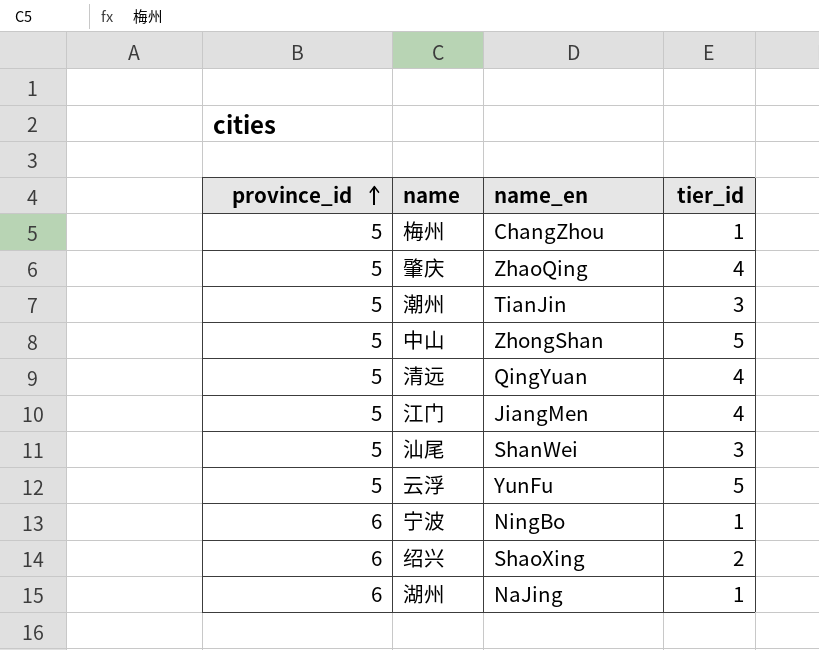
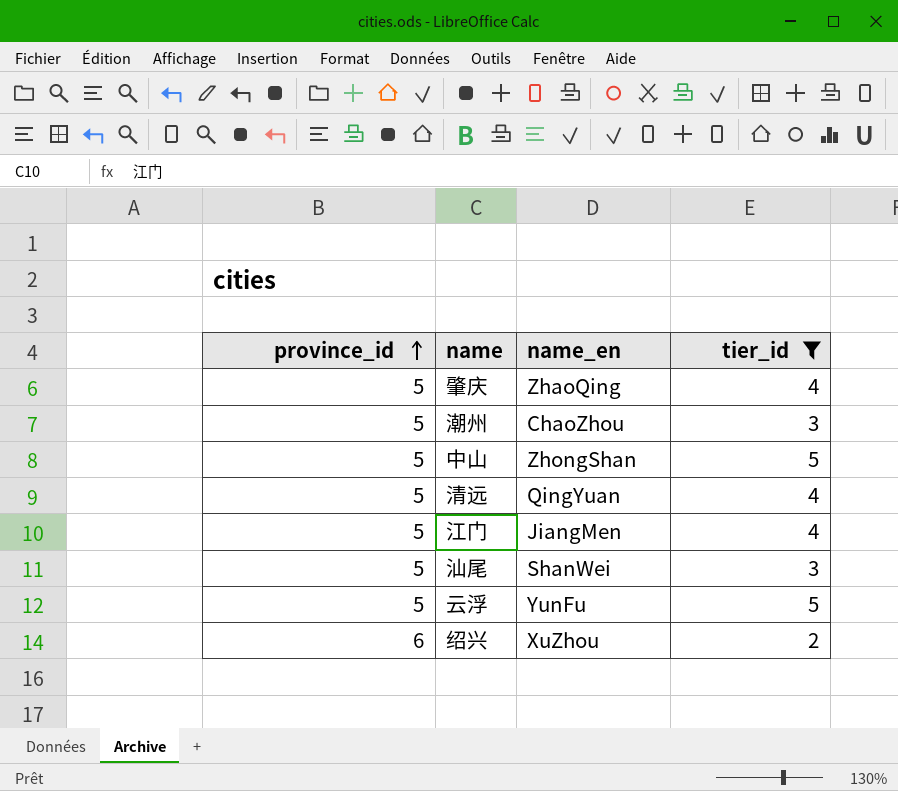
filter: none -> tier_id != 1
潮州 | name_en: TianJin -> ChaoZhou
绍兴 | name_en: ShaoXing -> XuZhou

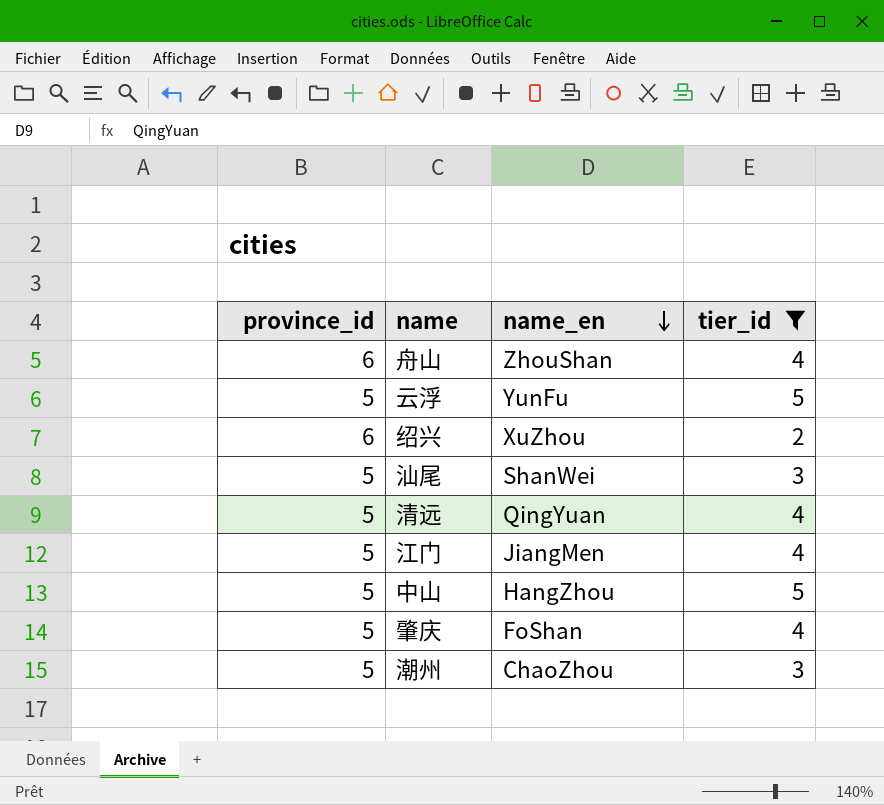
row order: province_id ascending -> name_en descending
row 舟山: none -> 6 | ZhouShan | 4
中山 | name_en: ZhongShan -> HangZhou
肇庆 | name_en: ZhaoQing -> FoShan

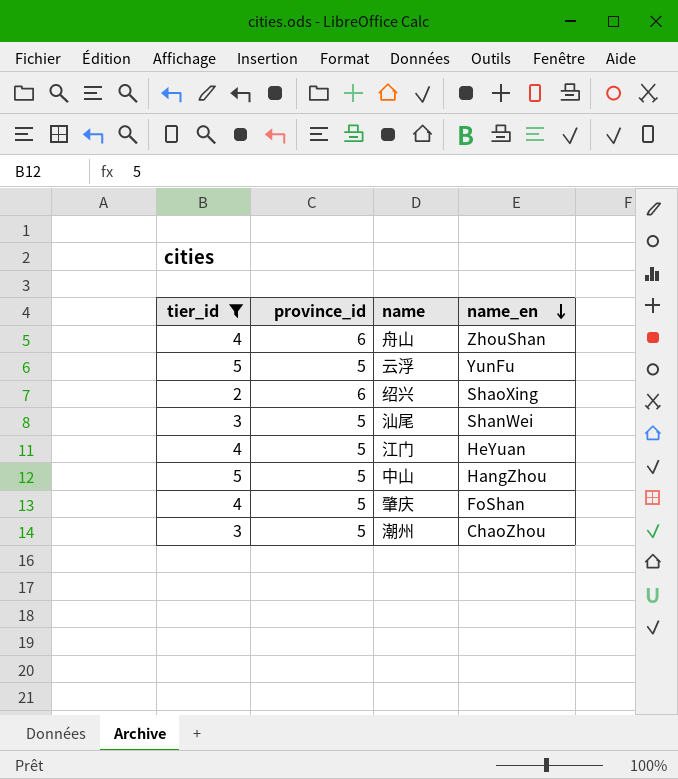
column tier_id | position: 4 -> 1
row 清远: 5 | QingYuan | 4 -> none
绍兴 | name_en: XuZhou -> ShaoXing
江门 | name_en: JiangMen -> HeYuan

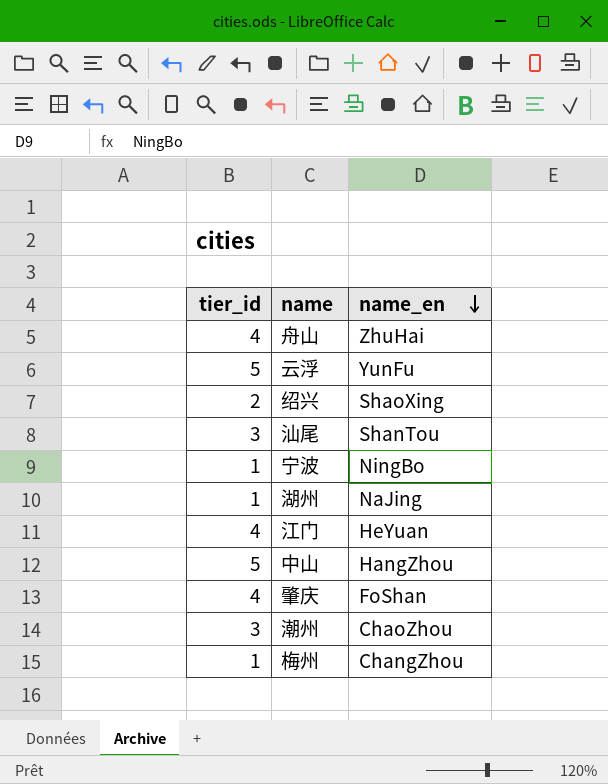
filter: tier_id != 1 -> none
column province_id | position: 2 -> none
舟山 | name_en: ZhouShan -> ZhuHai
汕尾 | name_en: ShanWei -> ShanTou

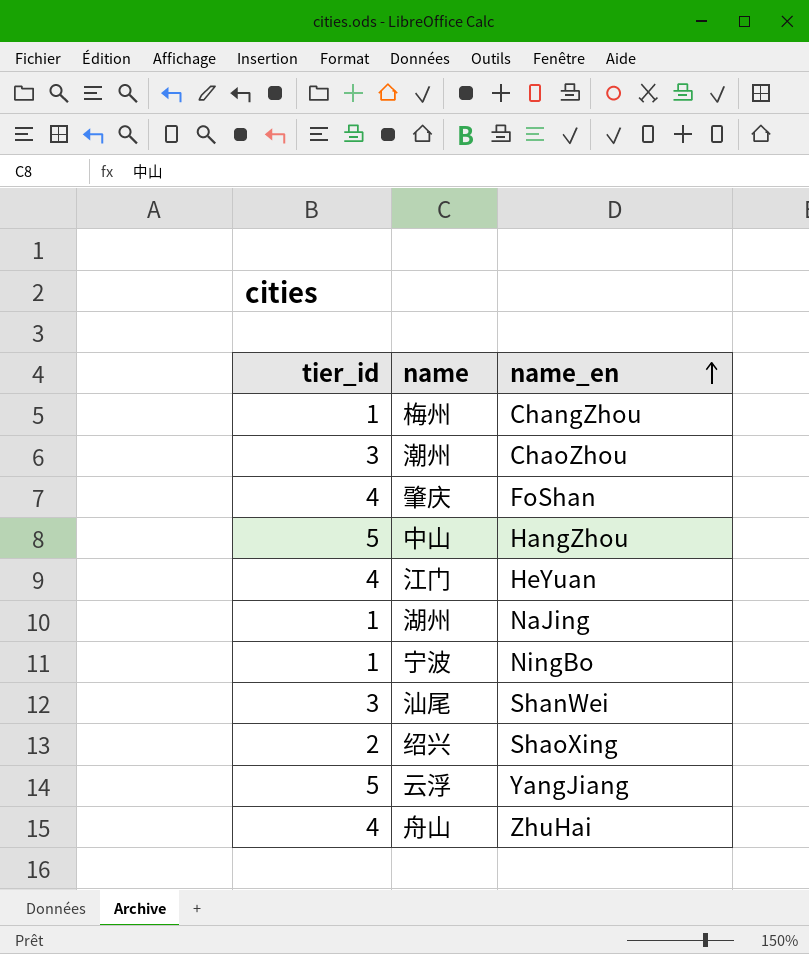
row order: name_en descending -> name_en ascending
汕尾 | name_en: ShanTou -> ShanWei
云浮 | name_en: YunFu -> YangJiang

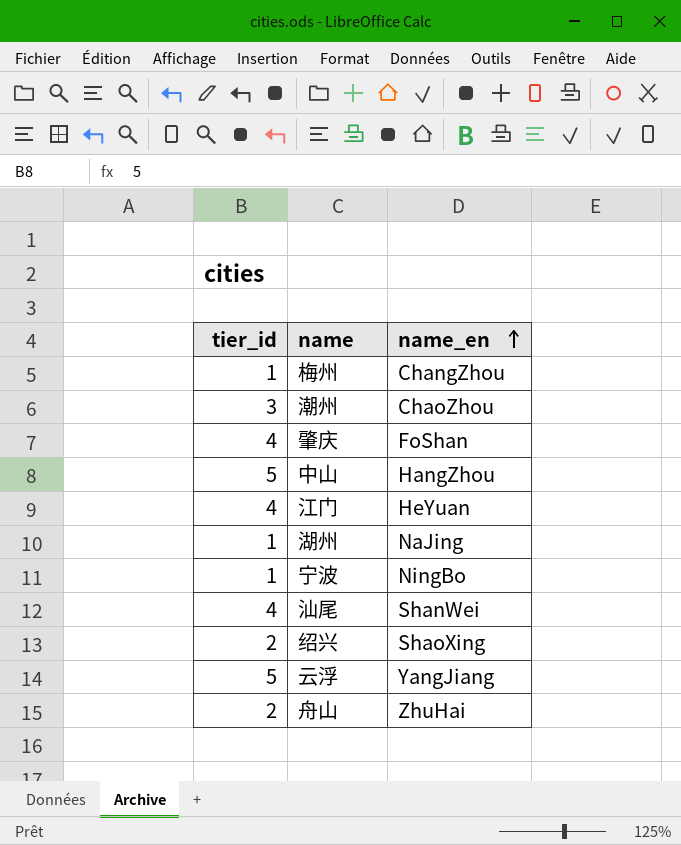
汕尾 | tier_id: 3 -> 4
舟山 | tier_id: 4 -> 2

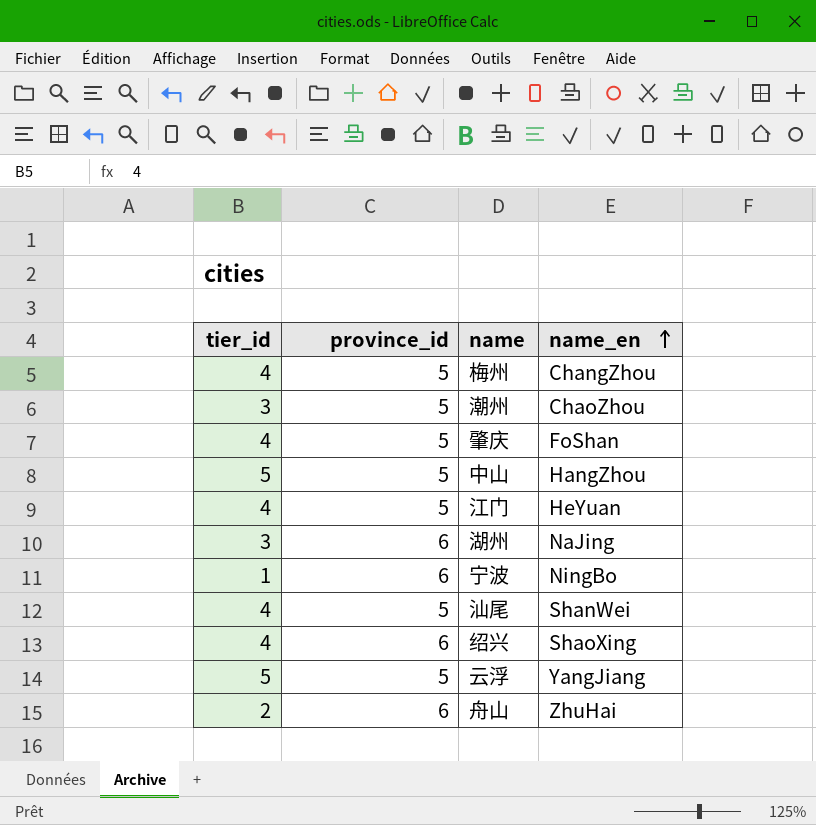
column province_id | position: none -> 2
梅州 | tier_id: 1 -> 4
湖州 | tier_id: 1 -> 3
绍兴 | tier_id: 2 -> 4

